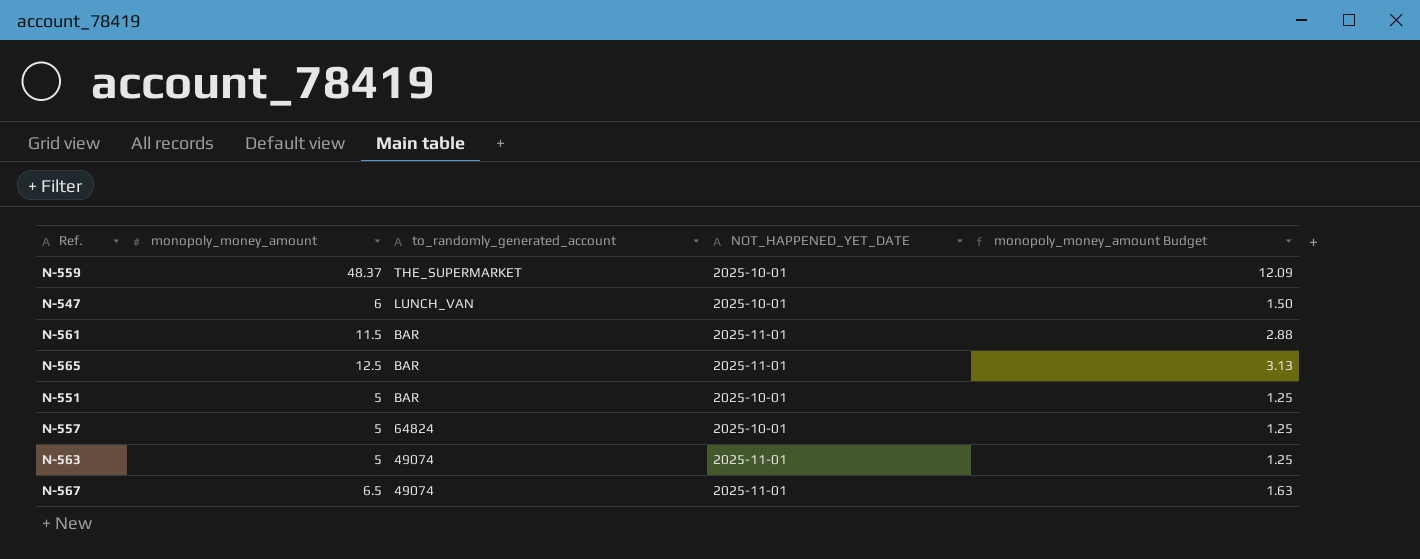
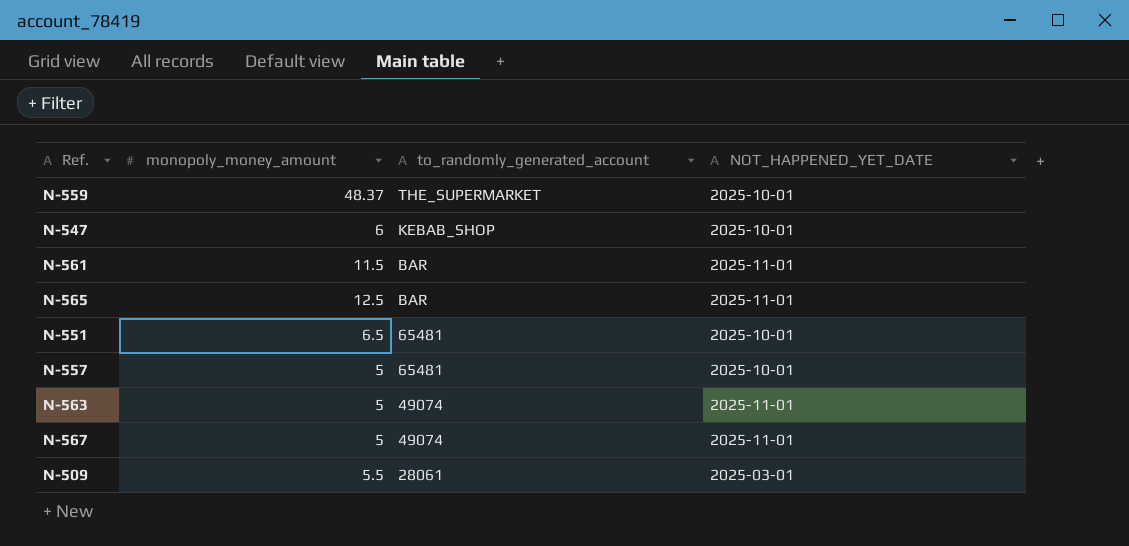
column monopoly_money_amount Budget | formula: [monopoly_money_amount] * 0.25 -> none
N-547 | to_randomly_generated_account: LUNCH_VAN -> KEBAB_SHOP
N-551 | monopoly_money_amount: 5 -> 6.5
N-551 | to_randomly_generated_account: BAR -> 65481
N-557 | to_randomly_generated_account: 64824 -> 65481
N-567 | monopoly_money_amount: 6.5 -> 5
row N-509: none -> 5.5 | 28061 | 2025-03-01

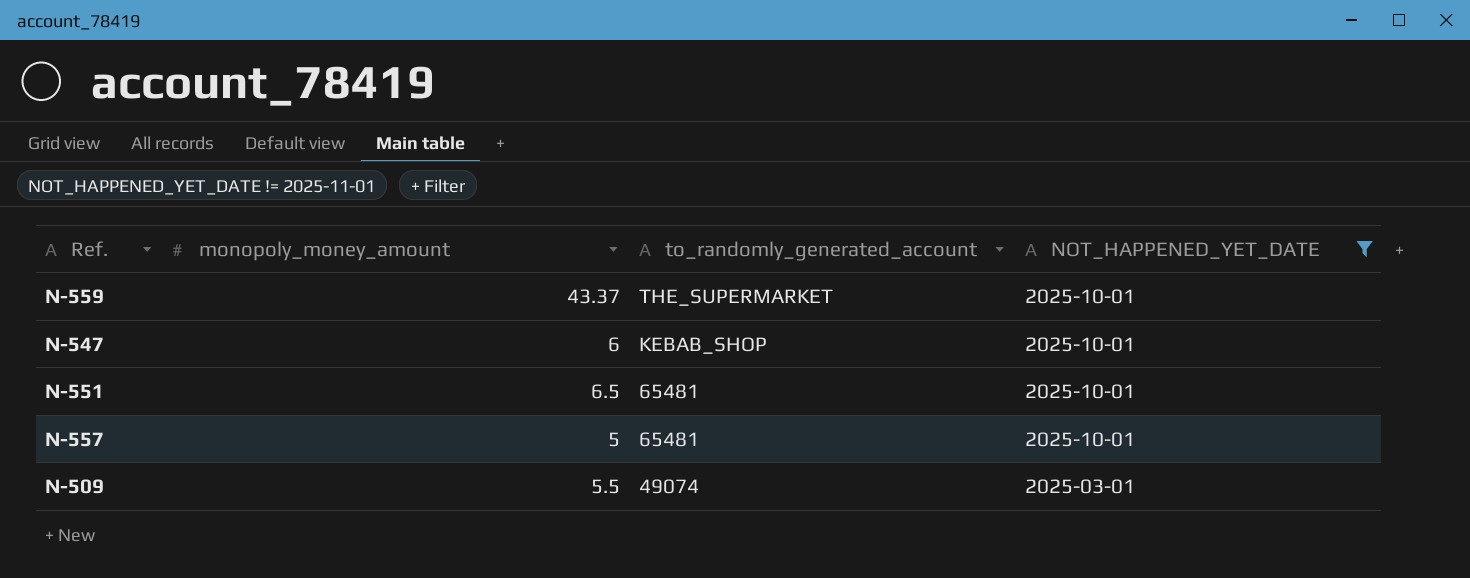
filter: none -> NOT_HAPPENED_YET_DATE != 2025-11-01
N-559 | monopoly_money_amount: 48.37 -> 43.37
N-509 | to_randomly_generated_account: 28061 -> 49074

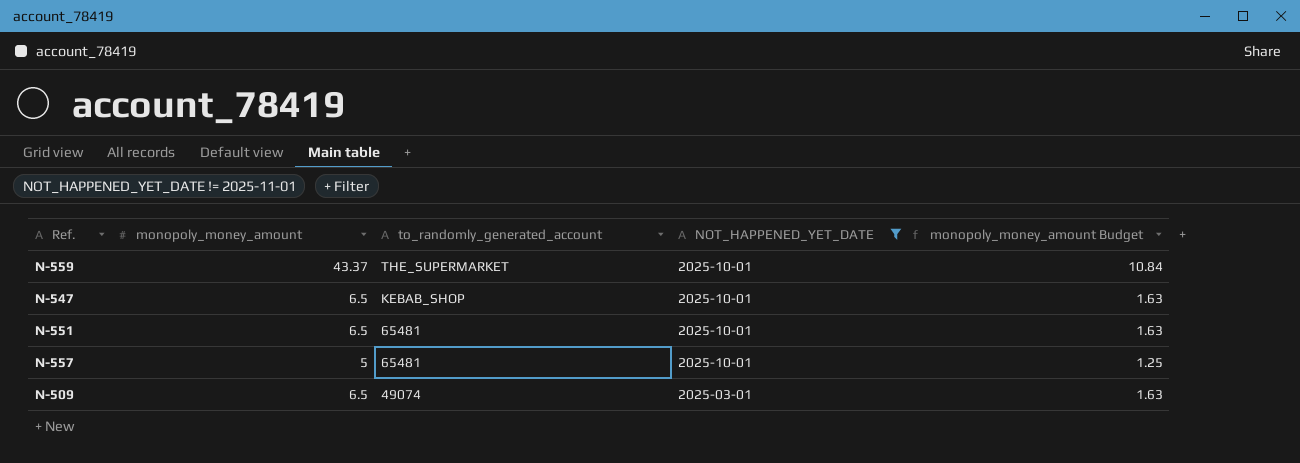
column monopoly_money_amount Budget | formula: none -> [monopoly_money_amount] * 0.25
N-547 | monopoly_money_amount: 6 -> 6.5
N-509 | monopoly_money_amount: 5.5 -> 6.5

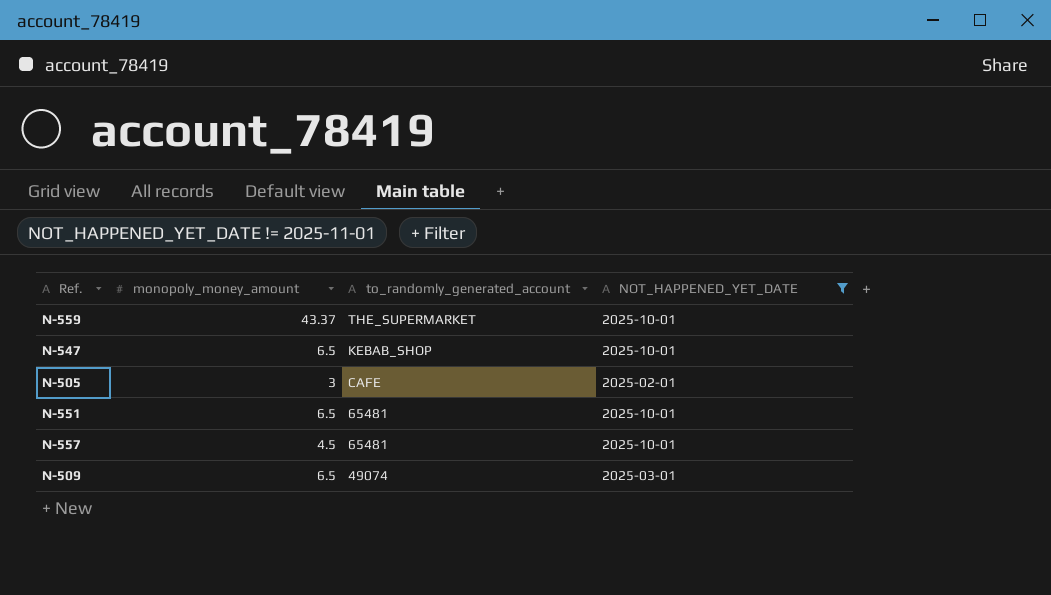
column monopoly_money_amount Budget | formula: [monopoly_money_amount] * 0.25 -> none
row N-505: none -> 3 | CAFE | 2025-02-01
N-557 | monopoly_money_amount: 5 -> 4.5

